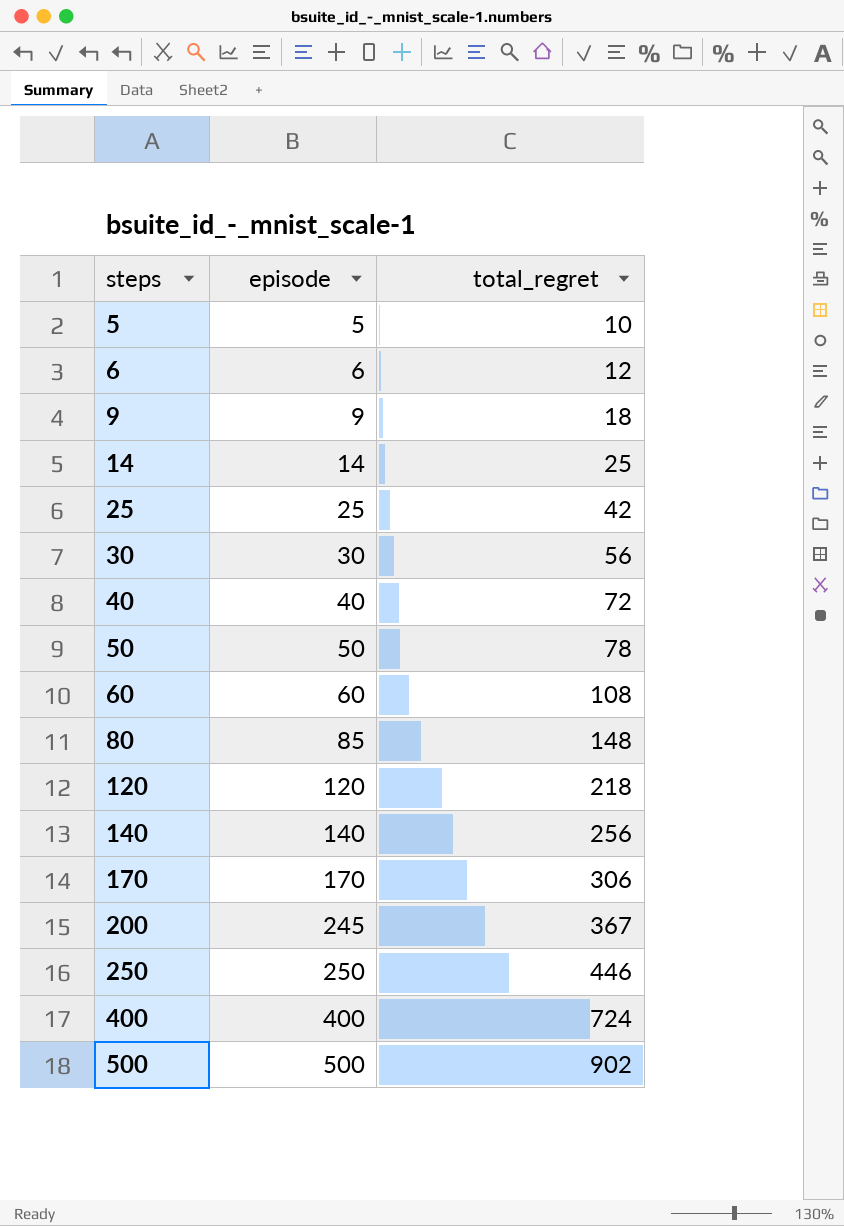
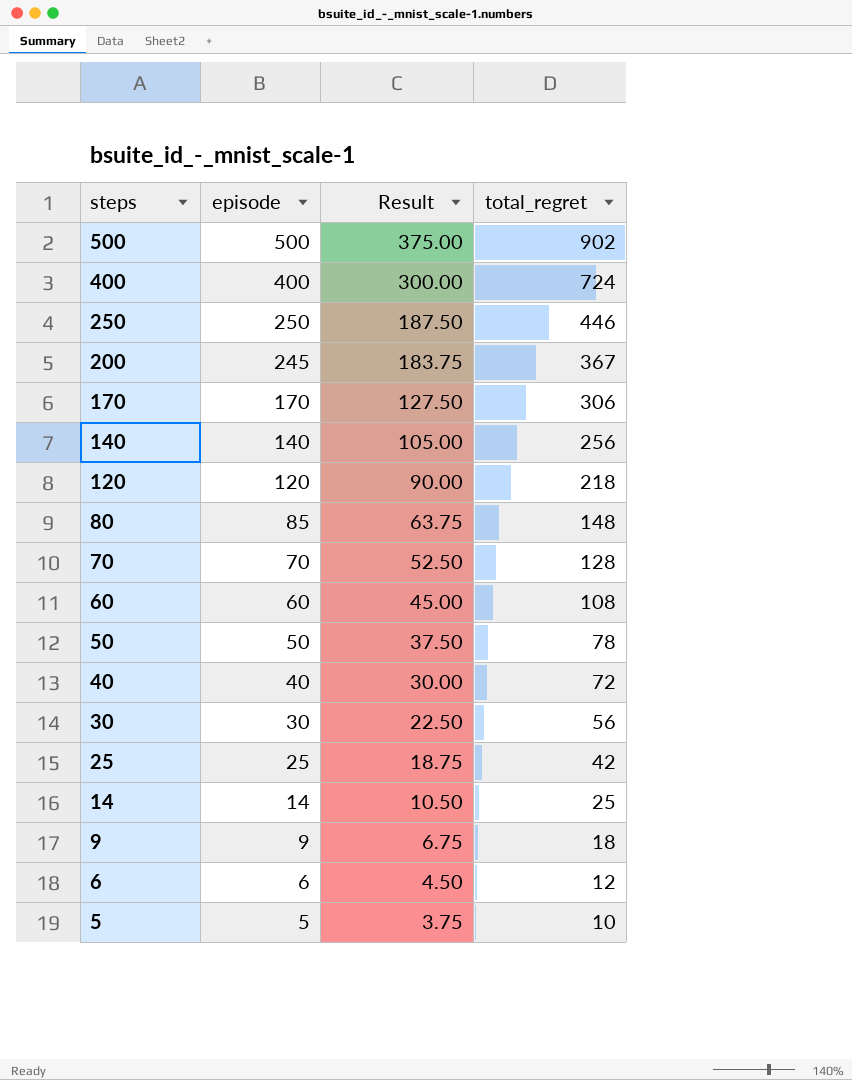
row order: steps ascending -> steps descending
column Result | formula: none -> [episode] * 0.75
row 70: none -> 70 | 52.50 | 128

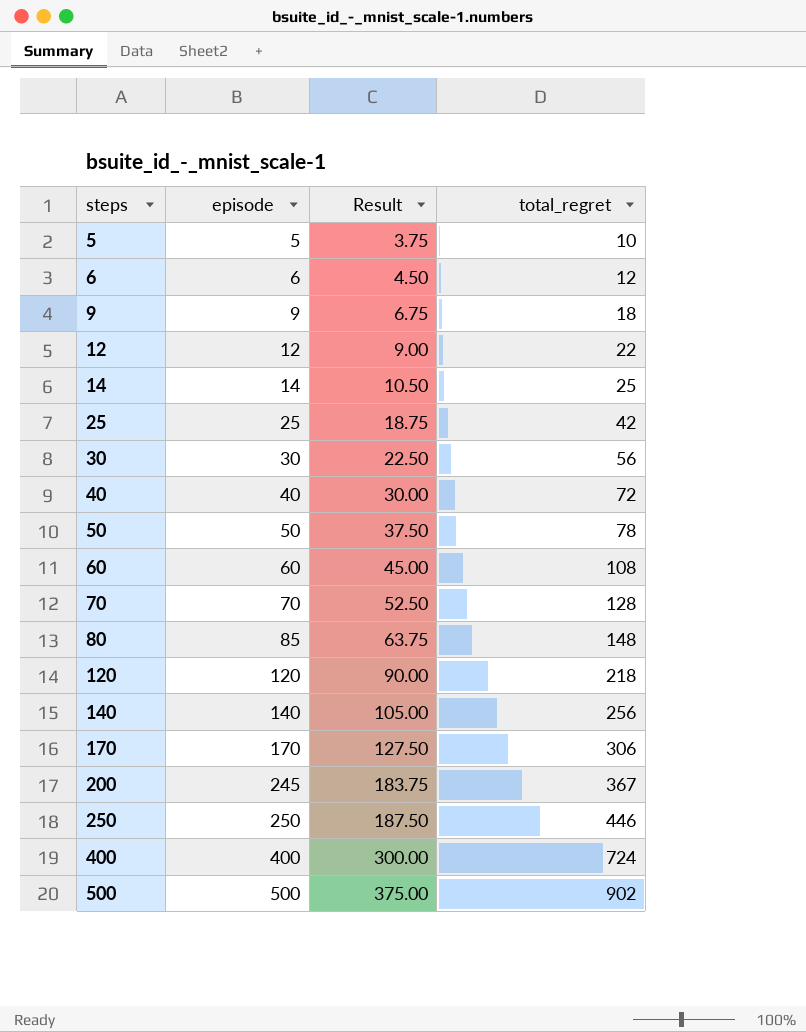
row order: steps descending -> steps ascending
row 12: none -> 12 | 9.00 | 22

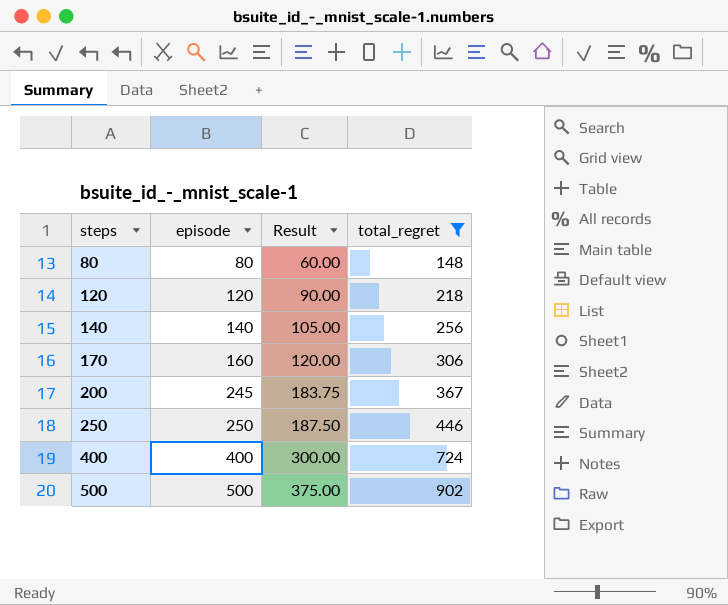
filter: none -> total_regret >= 148
80 | episode: 85 -> 80
80 | Result: 63.75 -> 60.00
170 | episode: 170 -> 160
170 | Result: 127.50 -> 120.00

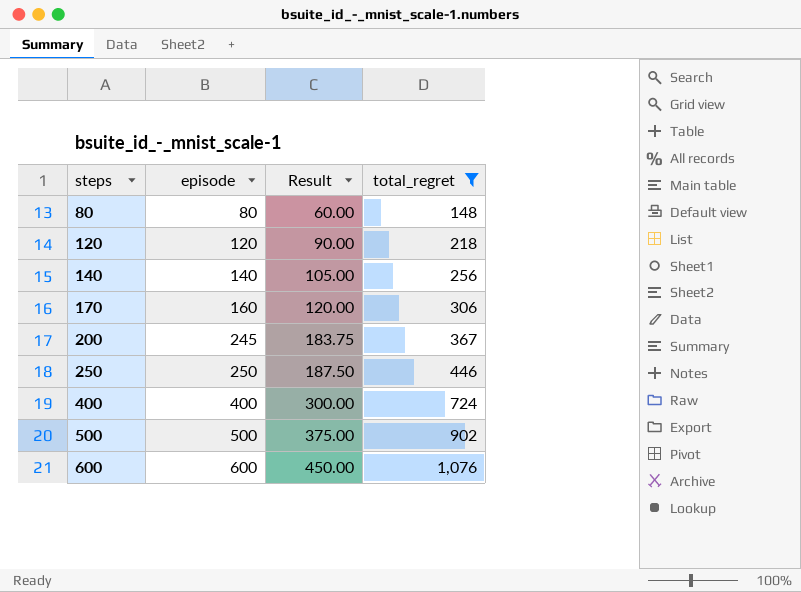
row 600: none -> 600 | 450.00 | 1,076

